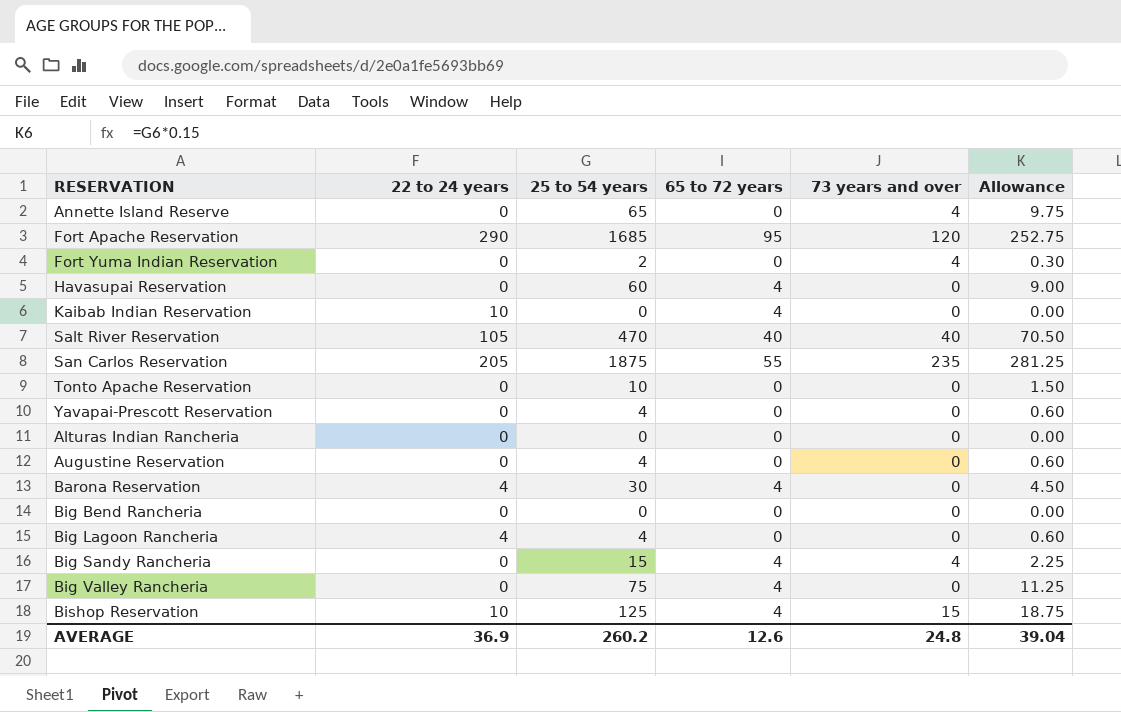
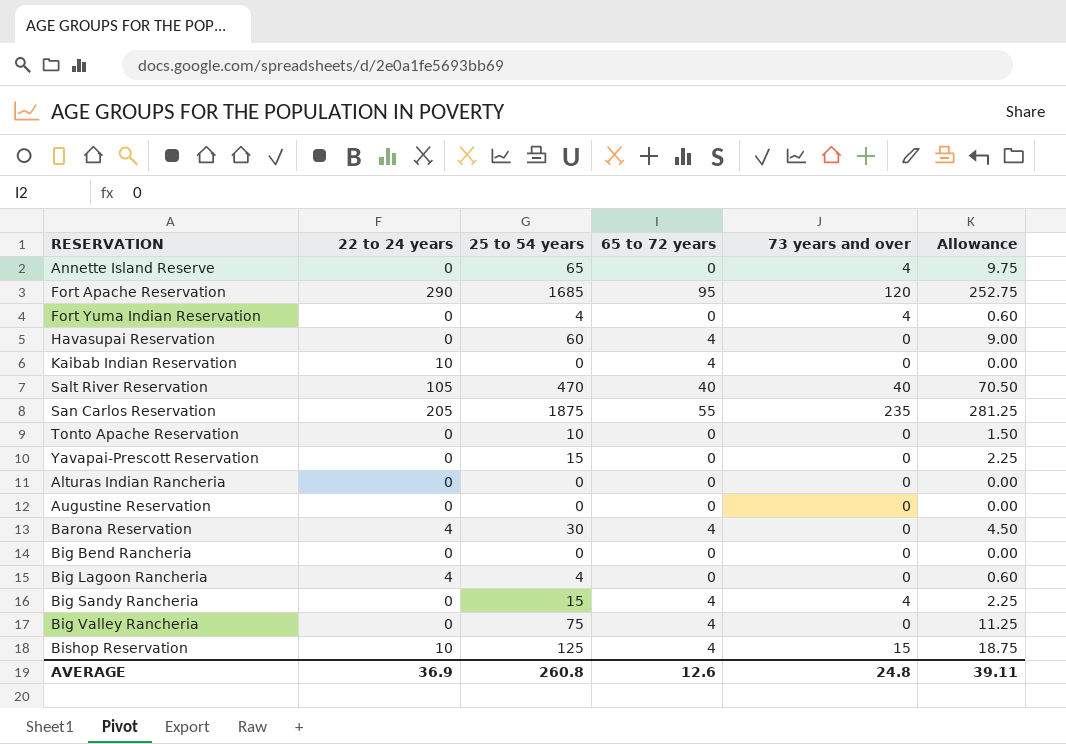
Fort Yuma Indian Reservation | 25 to 54 years: 2 -> 4
Fort Yuma Indian Reservation | Allowance: 0.30 -> 0.60
Yavapai-Prescott Reservation | 25 to 54 years: 4 -> 15
Yavapai-Prescott Reservation | Allowance: 0.60 -> 2.25
Augustine Reservation | 25 to 54 years: 4 -> 0
Augustine Reservation | Allowance: 0.60 -> 0.00
AVERAGE | 25 to 54 years: 260.2 -> 260.8
AVERAGE | Allowance: 39.04 -> 39.11

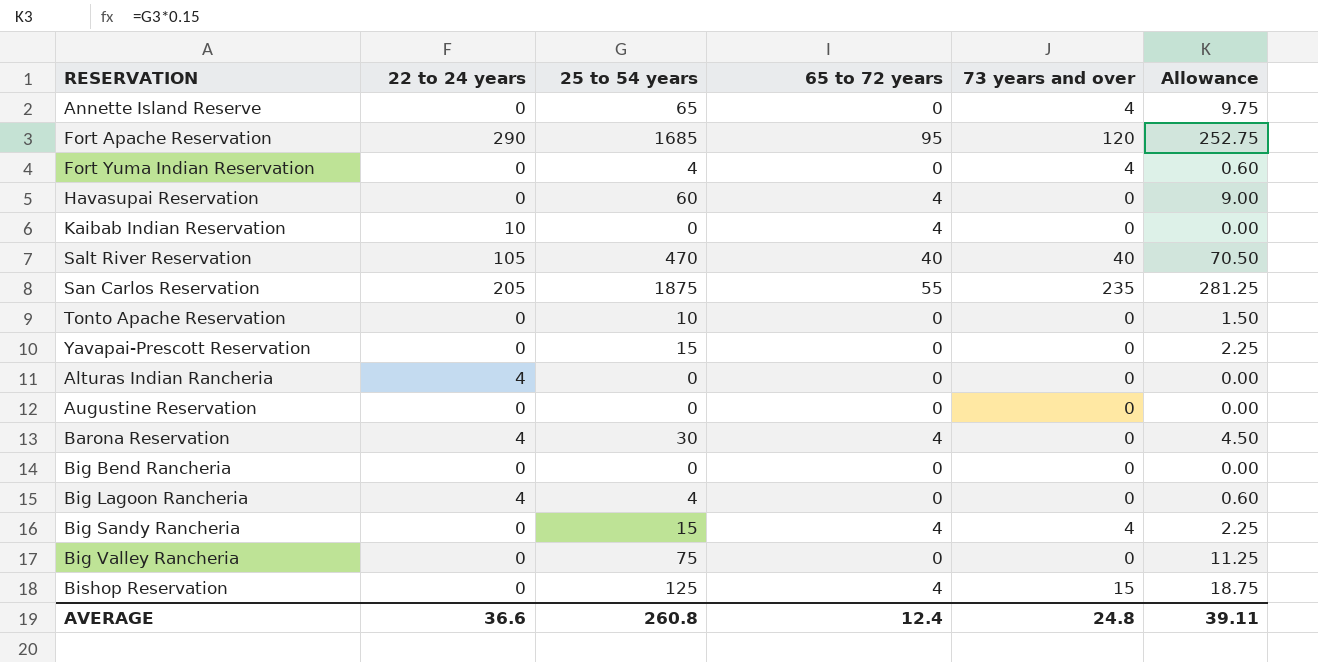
Alturas Indian Rancheria | 22 to 24 years: 0 -> 4
Big Valley Rancheria | 65 to 72 years: 4 -> 0
Bishop Reservation | 22 to 24 years: 10 -> 0
AVERAGE | 22 to 24 years: 36.9 -> 36.6
AVERAGE | 65 to 72 years: 12.6 -> 12.4

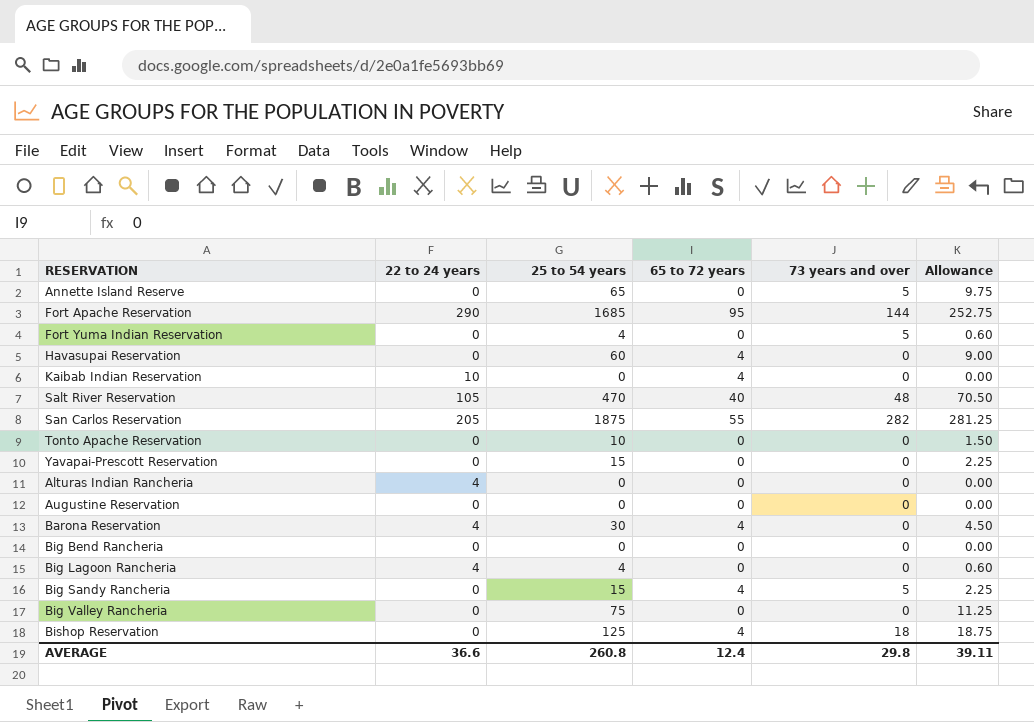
Annette Island Reserve | 73 years and over: 4 -> 5
Fort Apache Reservation | 73 years and over: 120 -> 144
Fort Yuma Indian Reservation | 73 years and over: 4 -> 5
Salt River Reservation | 73 years and over: 40 -> 48
San Carlos Reservation | 73 years and over: 235 -> 282
Big Sandy Rancheria | 73 years and over: 4 -> 5
Bishop Reservation | 73 years and over: 15 -> 18
AVERAGE | 73 years and over: 24.8 -> 29.8

